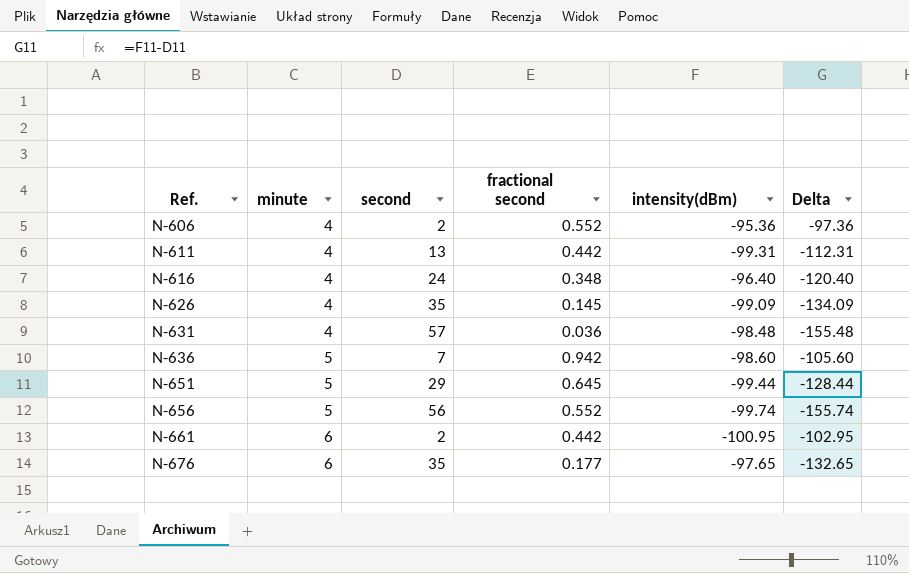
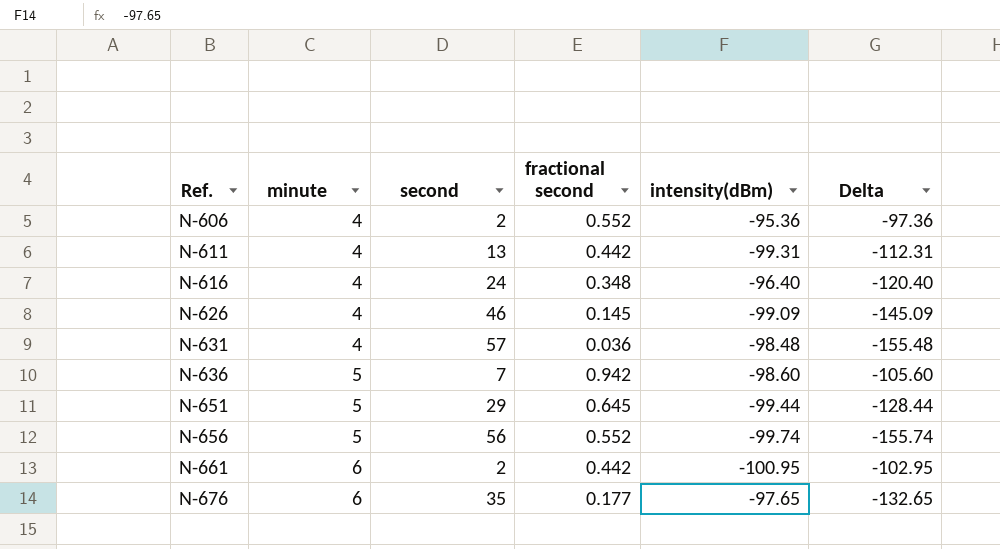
N-626 | second: 35 -> 46
N-626 | Delta: -134.09 -> -145.09

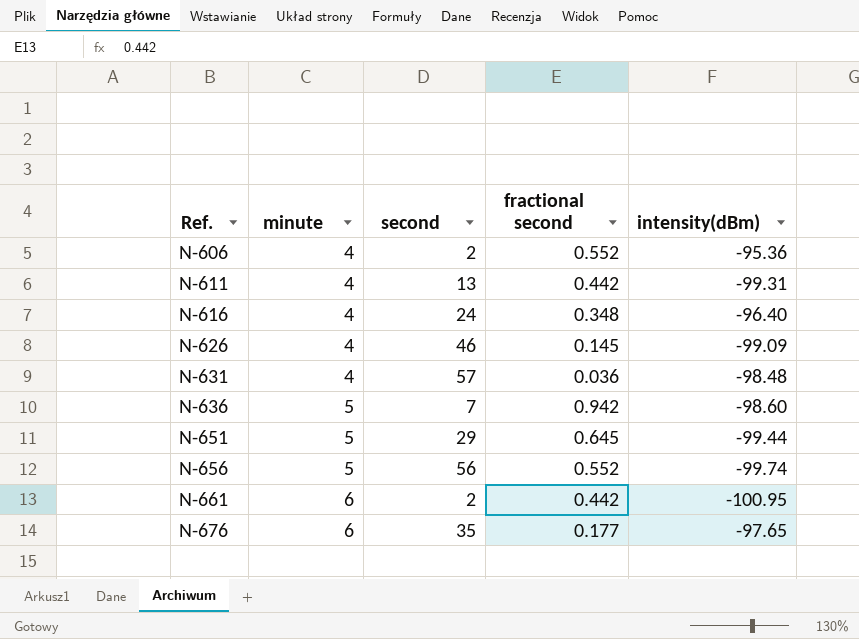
column Delta | formula: [intensity(dBm)] - [second] -> none

